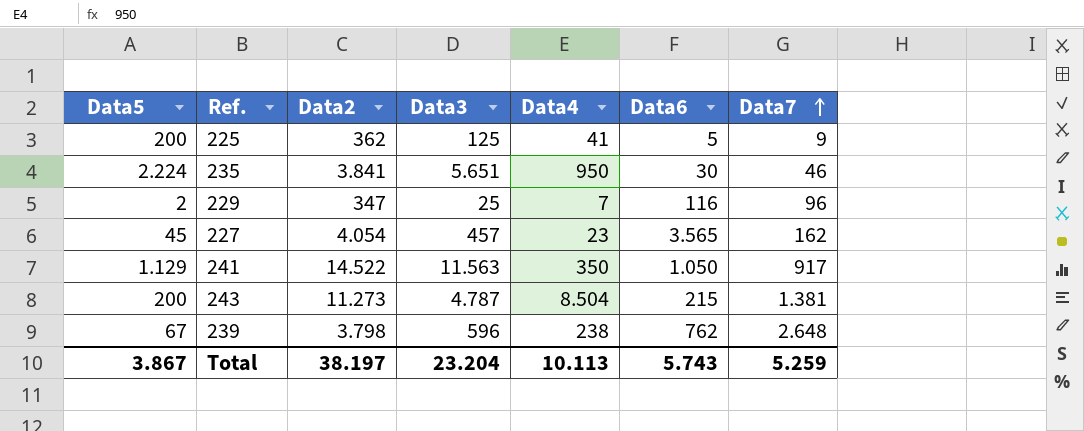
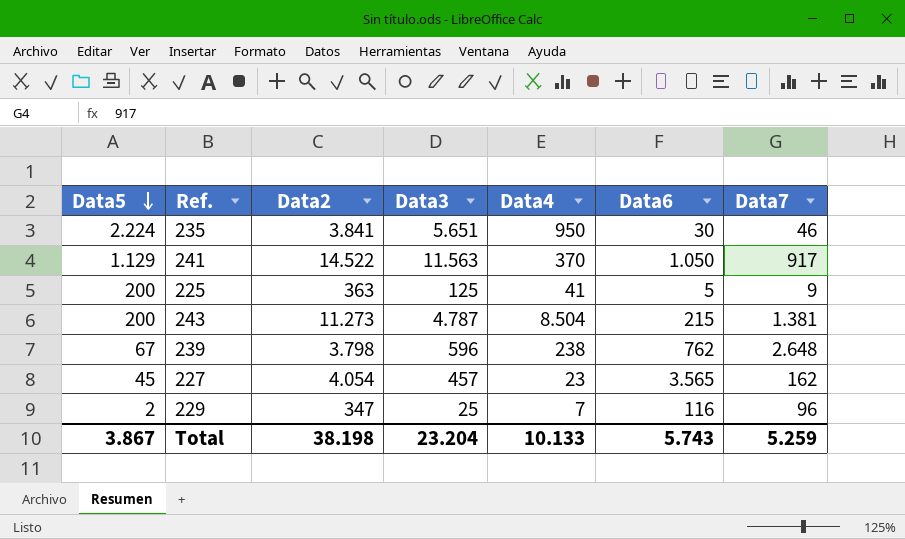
row order: Data7 ascending -> Data5 descending
241 | Data4: 350 -> 370
225 | Data2: 362 -> 363
Total | Data2: 38.197 -> 38.198
Total | Data4: 10.113 -> 10.133

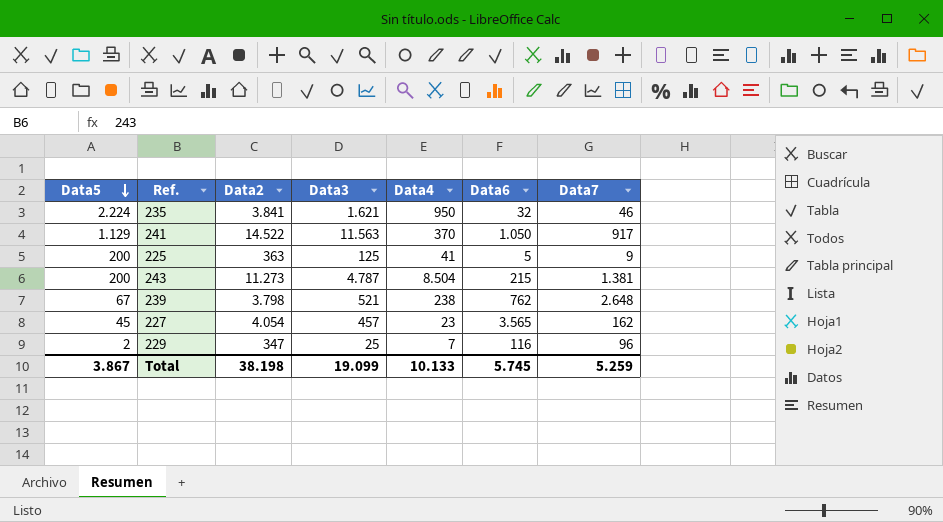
235 | Data3: 5.651 -> 1.621
235 | Data6: 30 -> 32
239 | Data3: 596 -> 521
Total | Data3: 23.204 -> 19.099
Total | Data6: 5.743 -> 5.745

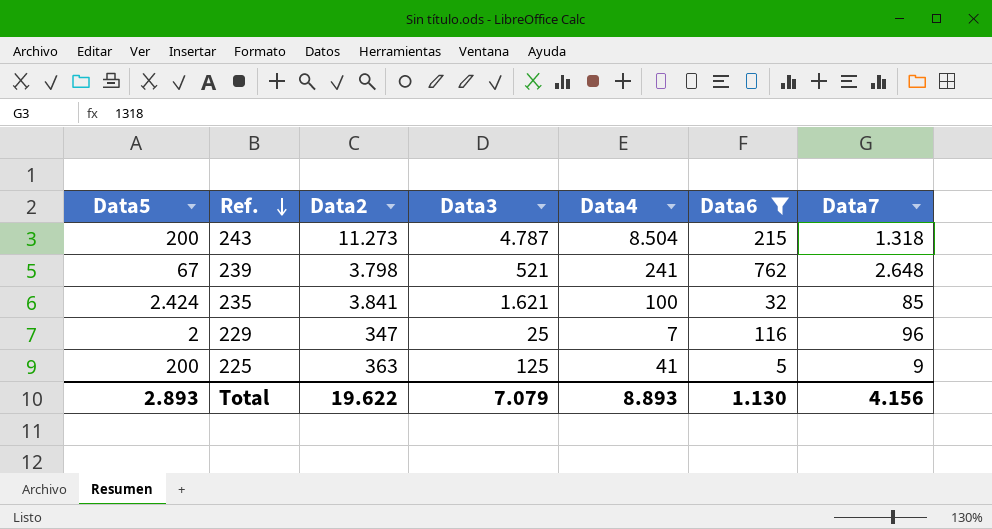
filter: none -> Data6 <= 762
row order: Data5 descending -> Ref. descending
243 | Data7: 1.381 -> 1.318
239 | Data4: 238 -> 241
235 | Data5: 2.224 -> 2.424
235 | Data4: 950 -> 100
235 | Data7: 46 -> 85
Total | Data5: 3.867 -> 2.893
Total | Data2: 38.198 -> 19.622
Total | Data3: 19.099 -> 7.079
Total | Data4: 10.133 -> 8.893
Total | Data6: 5.745 -> 1.130
Total | Data7: 5.259 -> 4.156

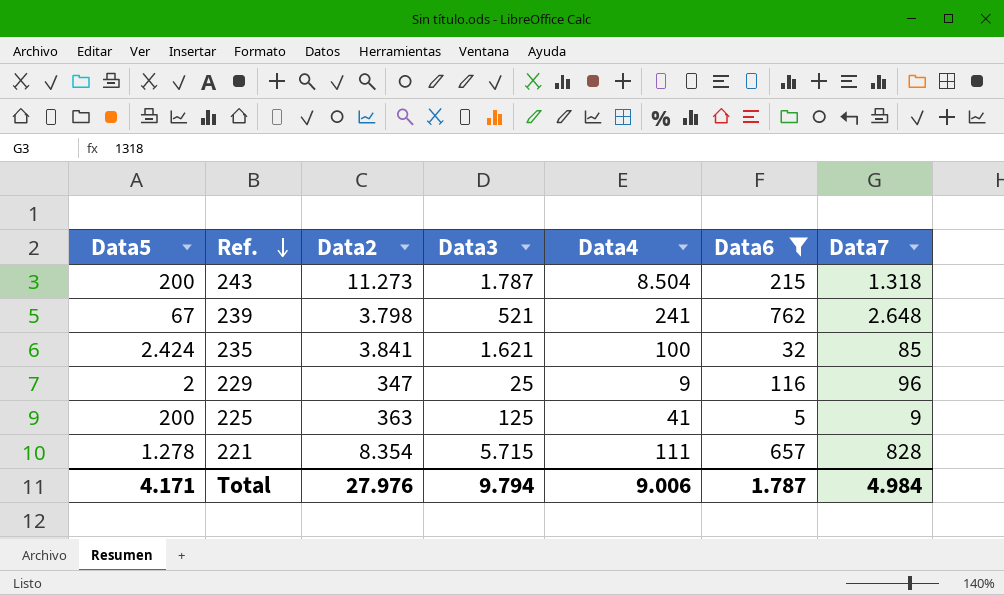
243 | Data3: 4.787 -> 1.787
229 | Data4: 7 -> 9
row 221: none -> 1.278 | 8.354 | 5.715 | 111 | 657 | 828
Total | Data5: 2.893 -> 4.171
Total | Data2: 19.622 -> 27.976
Total | Data3: 7.079 -> 9.794
Total | Data4: 8.893 -> 9.006
Total | Data6: 1.130 -> 1.787
Total | Data7: 4.156 -> 4.984

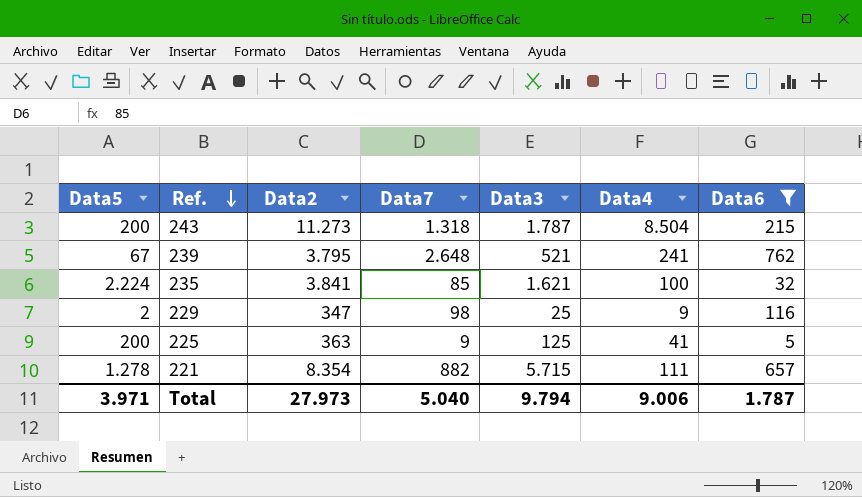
column Data7 | position: 7 -> 4
239 | Data2: 3.798 -> 3.795
235 | Data5: 2.424 -> 2.224
229 | Data7: 96 -> 98
221 | Data7: 828 -> 882
Total | Data5: 4.171 -> 3.971
Total | Data2: 27.976 -> 27.973
Total | Data7: 4.984 -> 5.040

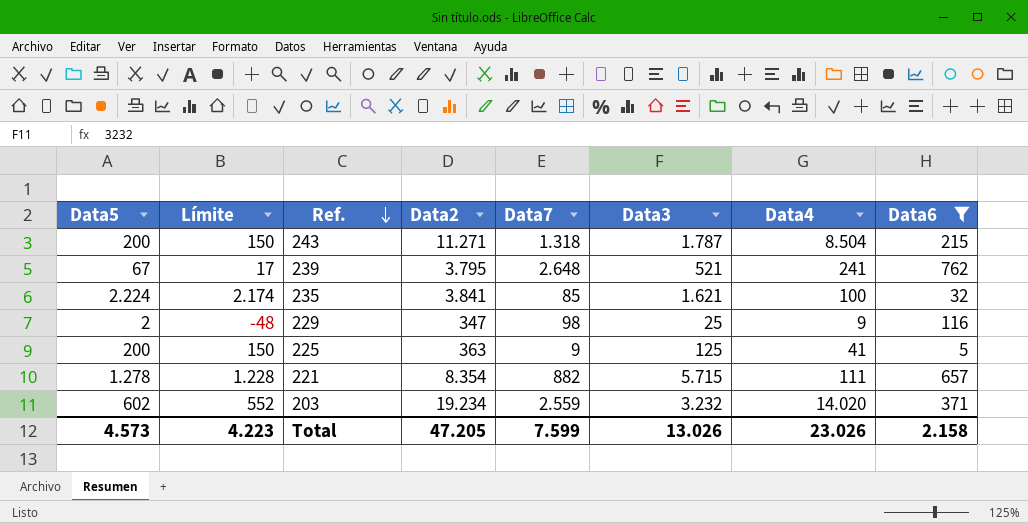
column Límite | formula: none -> [Data5] - 50
243 | Data2: 11.273 -> 11.271
row 203: none -> 602 | 552 | 19.234 | 2.559 | 3.232 | 14.020 | 371
Total | Data5: 3.971 -> 4.573
Total | Data2: 27.973 -> 47.205
Total | Data7: 5.040 -> 7.599
Total | Data3: 9.794 -> 13.026
Total | Data4: 9.006 -> 23.026
Total | Data6: 1.787 -> 2.158

